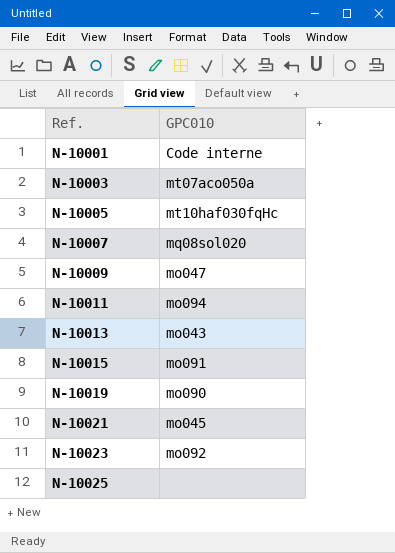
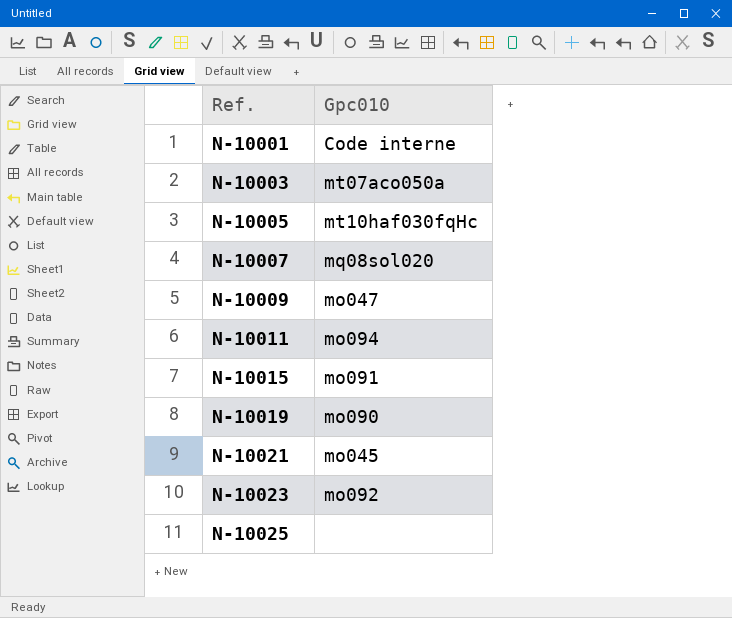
column name: GPC010 -> Gpc010
row N-10013: mo043 -> none

